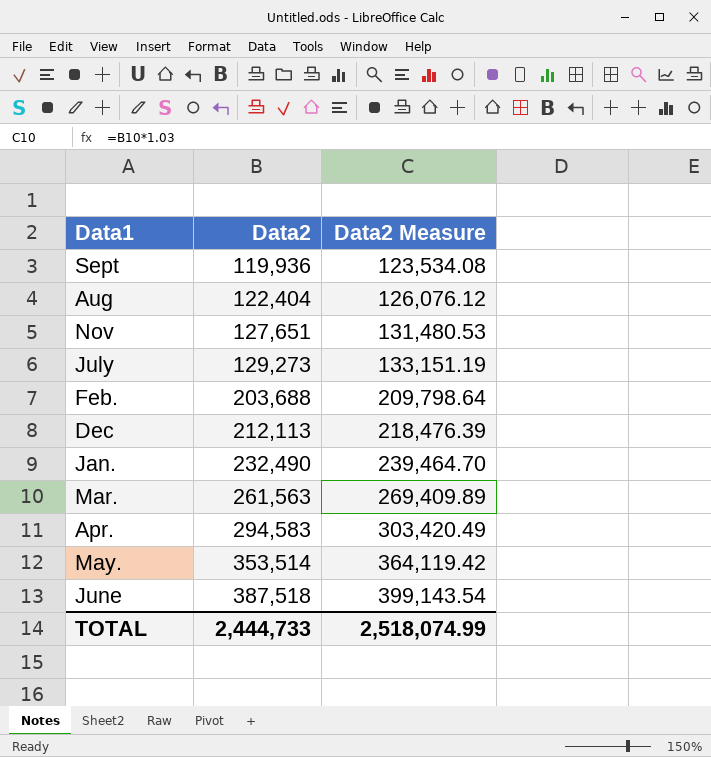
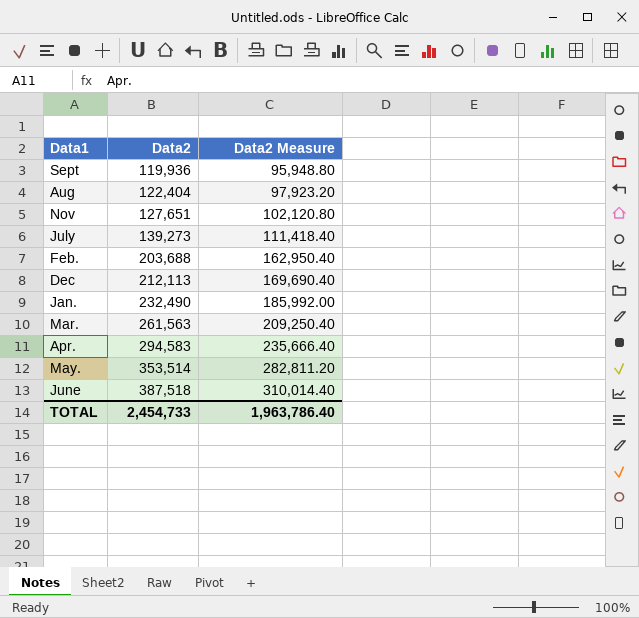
column Data2 Measure | formula: [Data2] * 1.03 -> [Data2] * 0.8
July | Data2: 129,273 -> 139,273
TOTAL | Data2: 2,444,733 -> 2,454,733
TOTAL | Data2 Measure: 2,518,074.99 -> 1,963,786.40

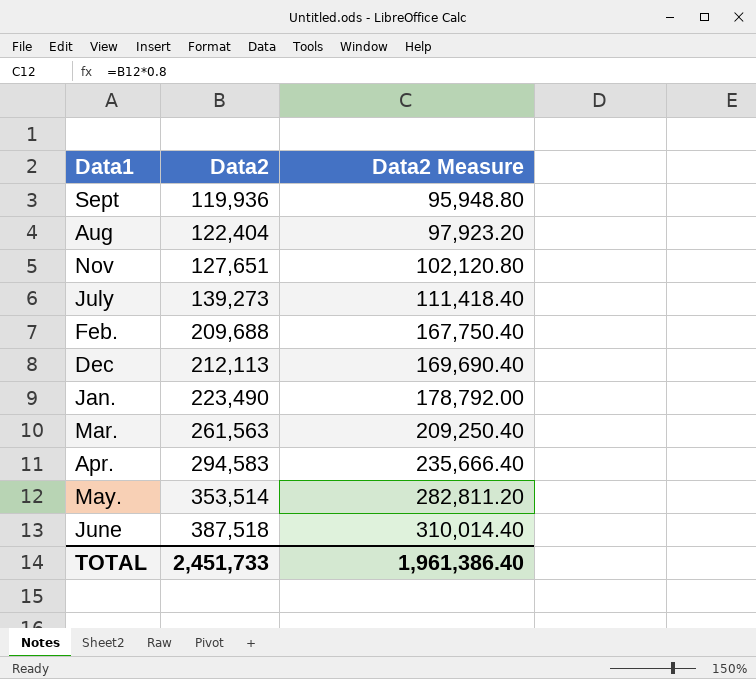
Feb. | Data2: 203,688 -> 209,688
Feb. | Data2 Measure: 162,950.40 -> 167,750.40
Jan. | Data2: 232,490 -> 223,490
Jan. | Data2 Measure: 185,992.00 -> 178,792.00
TOTAL | Data2: 2,454,733 -> 2,451,733
TOTAL | Data2 Measure: 1,963,786.40 -> 1,961,386.40

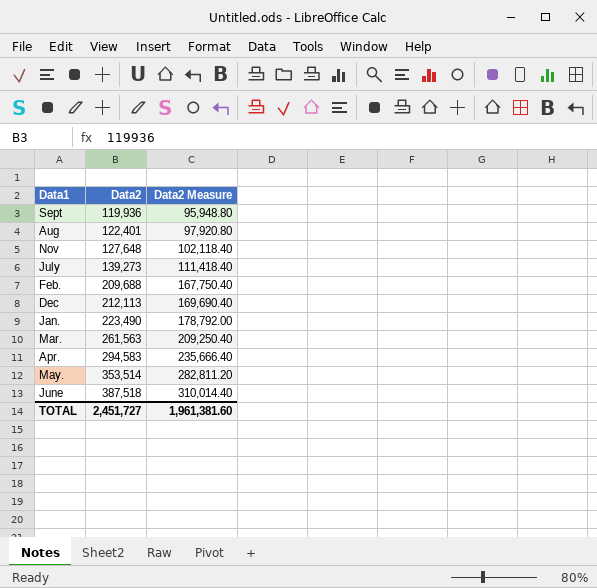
Aug | Data2: 122,404 -> 122,401
Aug | Data2 Measure: 97,923.20 -> 97,920.80
Nov | Data2: 127,651 -> 127,648
Nov | Data2 Measure: 102,120.80 -> 102,118.40
TOTAL | Data2: 2,451,733 -> 2,451,727
TOTAL | Data2 Measure: 1,961,386.40 -> 1,961,381.60

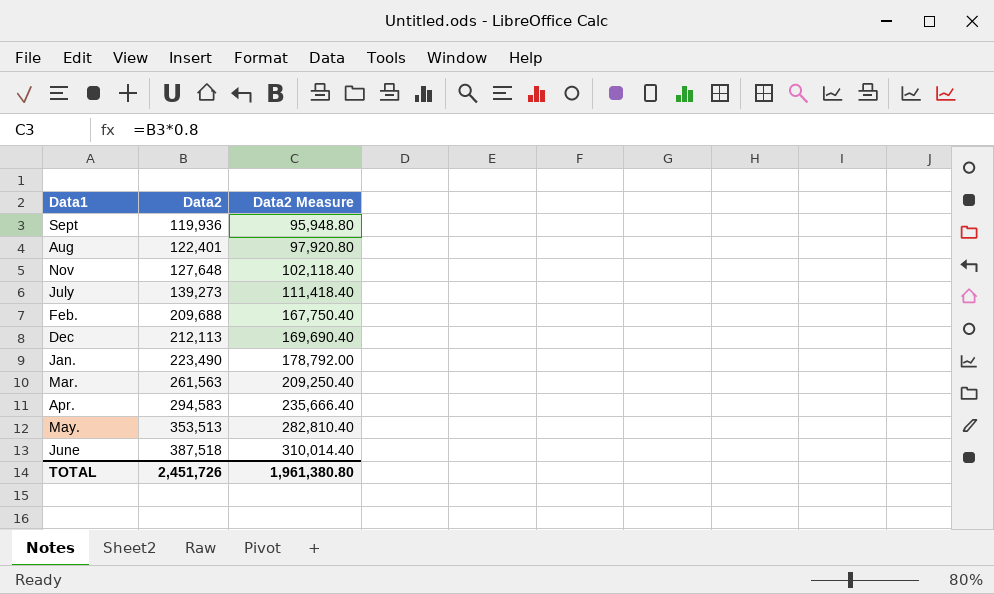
May. | Data2: 353,514 -> 353,513
May. | Data2 Measure: 282,811.20 -> 282,810.40
TOTAL | Data2: 2,451,727 -> 2,451,726
TOTAL | Data2 Measure: 1,961,381.60 -> 1,961,380.80

